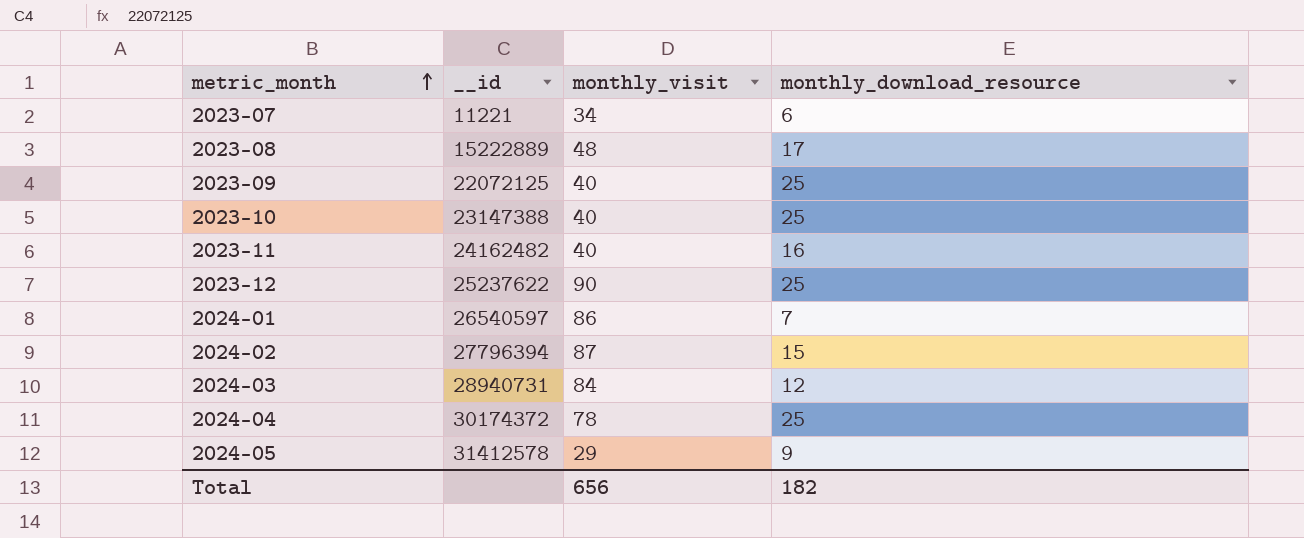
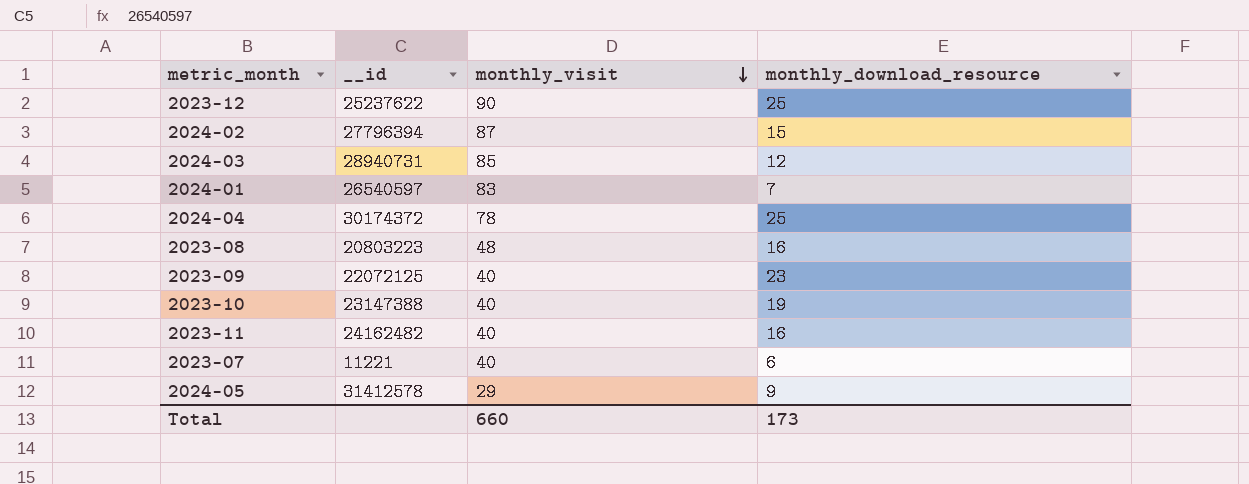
row order: metric_month ascending -> monthly_visit descending
2024-03 | monthly_visit: 84 -> 85
2024-01 | monthly_visit: 86 -> 83
2023-08 | __id: 15222889 -> 20803223
2023-08 | monthly_download_resource: 17 -> 16
2023-09 | monthly_download_resource: 25 -> 23
2023-10 | monthly_download_resource: 25 -> 19
2023-07 | monthly_visit: 34 -> 40
Total | monthly_visit: 656 -> 660
Total | monthly_download_resource: 182 -> 173

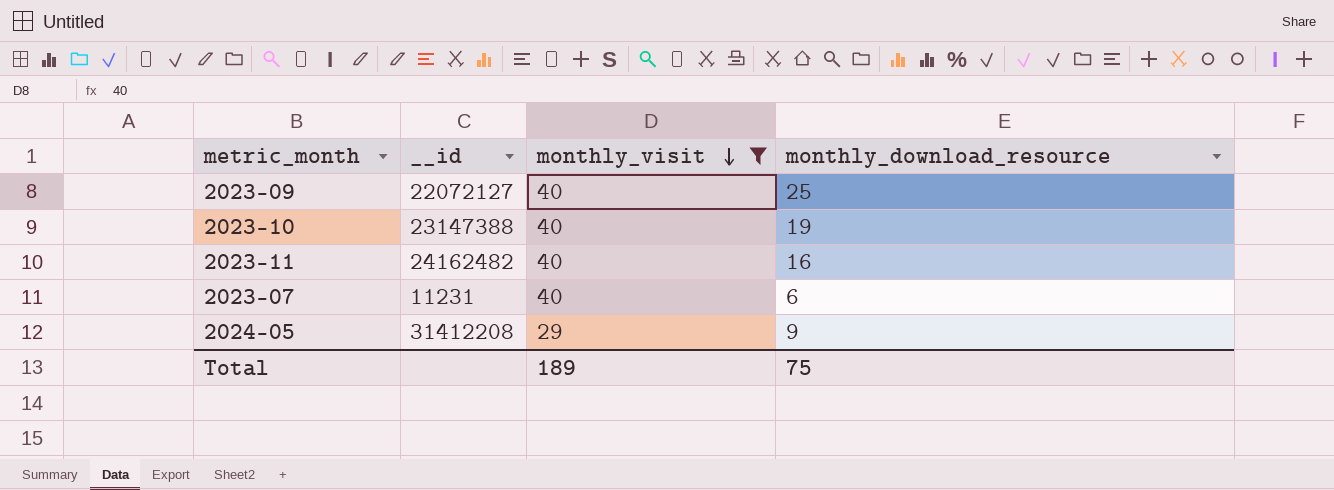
filter: none -> monthly_visit <= 40
2023-09 | __id: 22072125 -> 22072127
2023-09 | monthly_download_resource: 23 -> 25
2023-07 | __id: 11221 -> 11231
2024-05 | __id: 31412578 -> 31412208
Total | monthly_visit: 660 -> 189
Total | monthly_download_resource: 173 -> 75

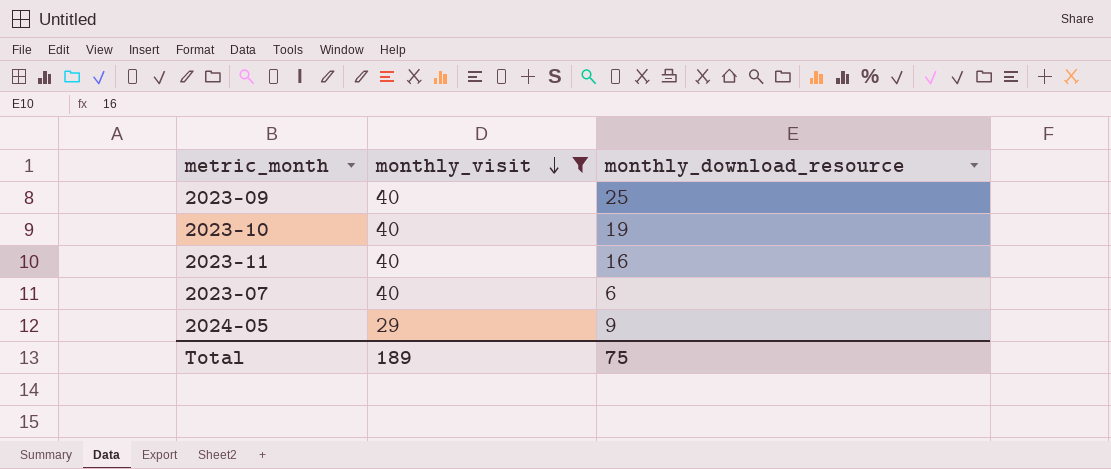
column __id | position: 2 -> none

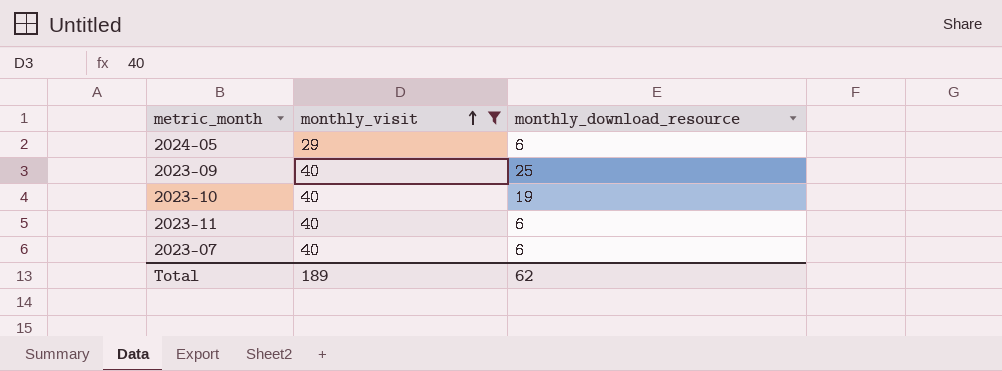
row order: monthly_visit descending -> monthly_visit ascending
2024-05 | monthly_download_resource: 9 -> 6
2023-11 | monthly_download_resource: 16 -> 6
Total | monthly_download_resource: 75 -> 62

